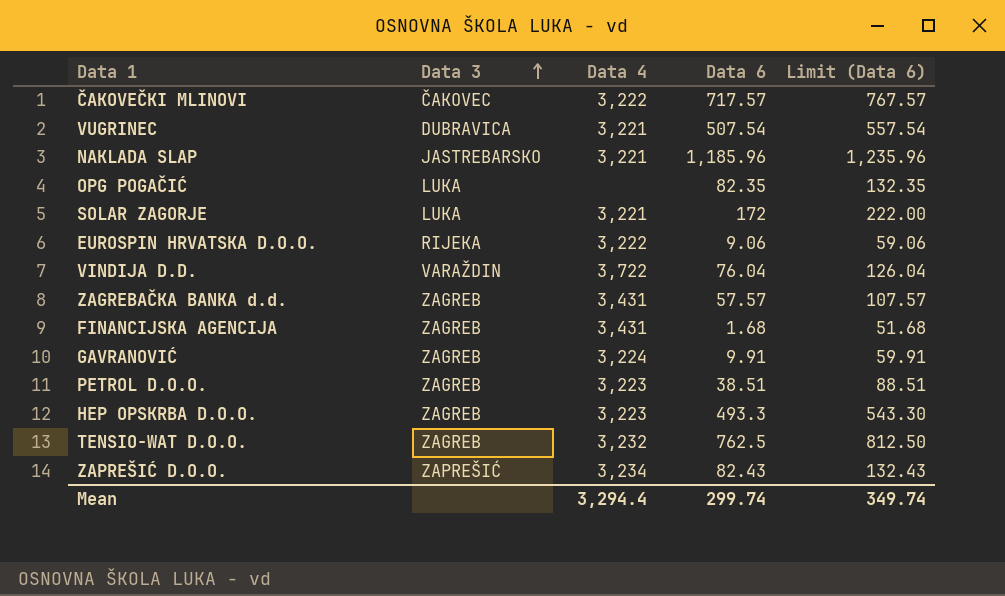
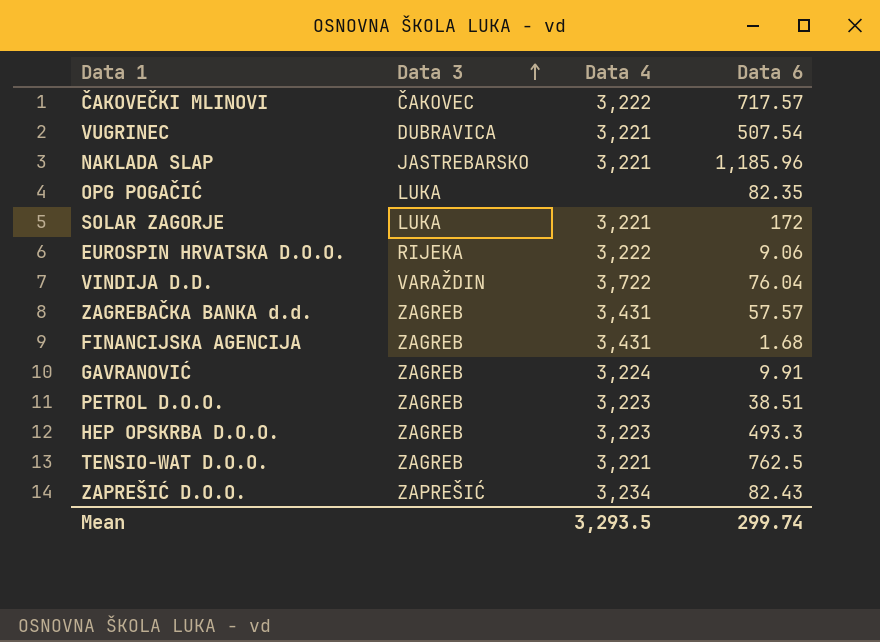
column Limit (Data 6) | formula: [Data 6] + 50 -> none
TENSIO-WAT D.O.O. | Data 4: 3,232 -> 3,221
Mean | Data 4: 3,294.4 -> 3,293.5

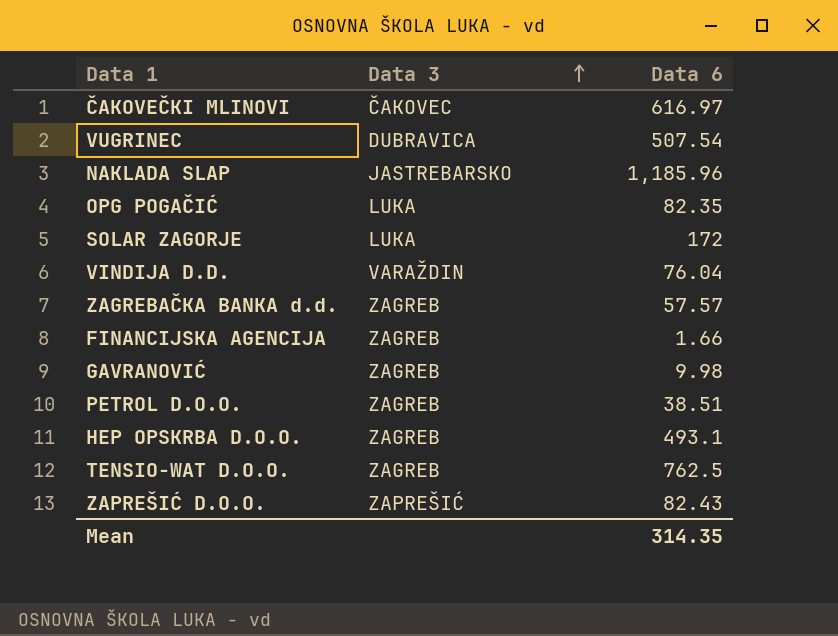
column Data 4 | position: 3 -> none
row EUROSPIN HRVATSKA D.O.O.: RIJEKA | 3,222 | 9.06 -> none
ČAKOVEČKI MLINOVI | Data 6: 717.57 -> 616.97
FINANCIJSKA AGENCIJA | Data 6: 1.68 -> 1.66
GAVRANOVIĆ | Data 6: 9.91 -> 9.98
HEP OPSKRBA D.O.O. | Data 6: 493.3 -> 493.1
Mean | Data 6: 299.74 -> 314.35

